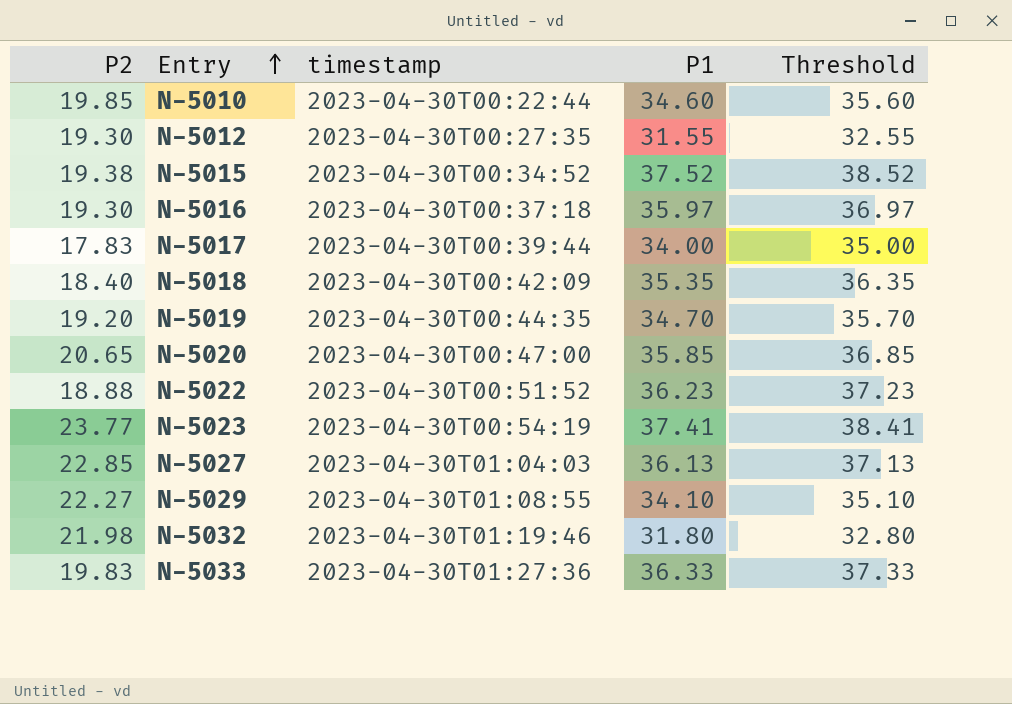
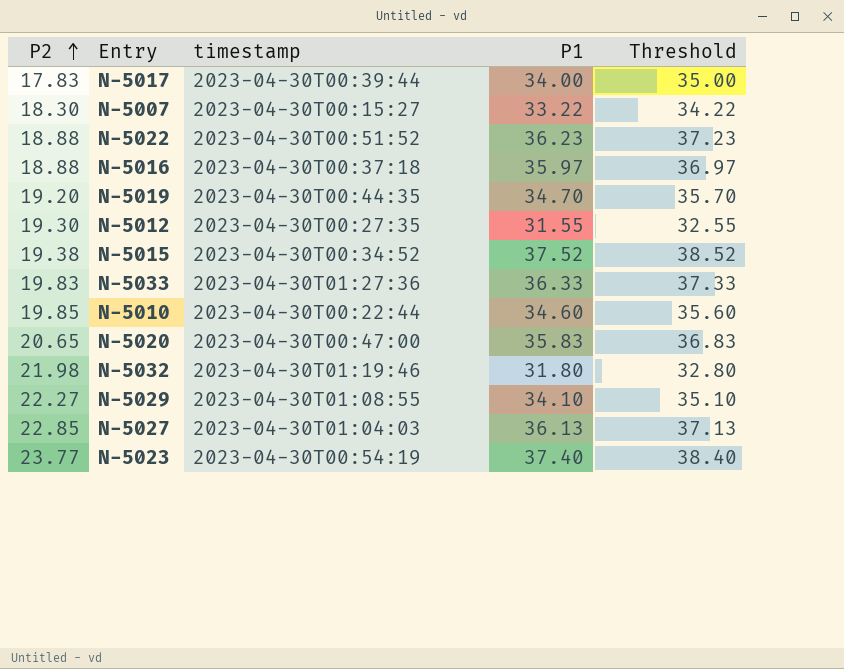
row order: Entry ascending -> P2 ascending
row N-5018: 18.40 | 2023-04-30T00:42:09 | 35.35 | 36.35 -> none
row N-5007: none -> 18.30 | 2023-04-30T00:15:27 | 33.22 | 34.22
N-5016 | P2: 19.30 -> 18.88
N-5020 | P1: 35.85 -> 35.83
N-5020 | Threshold: 36.85 -> 36.83
N-5023 | P1: 37.41 -> 37.40
N-5023 | Threshold: 38.41 -> 38.40

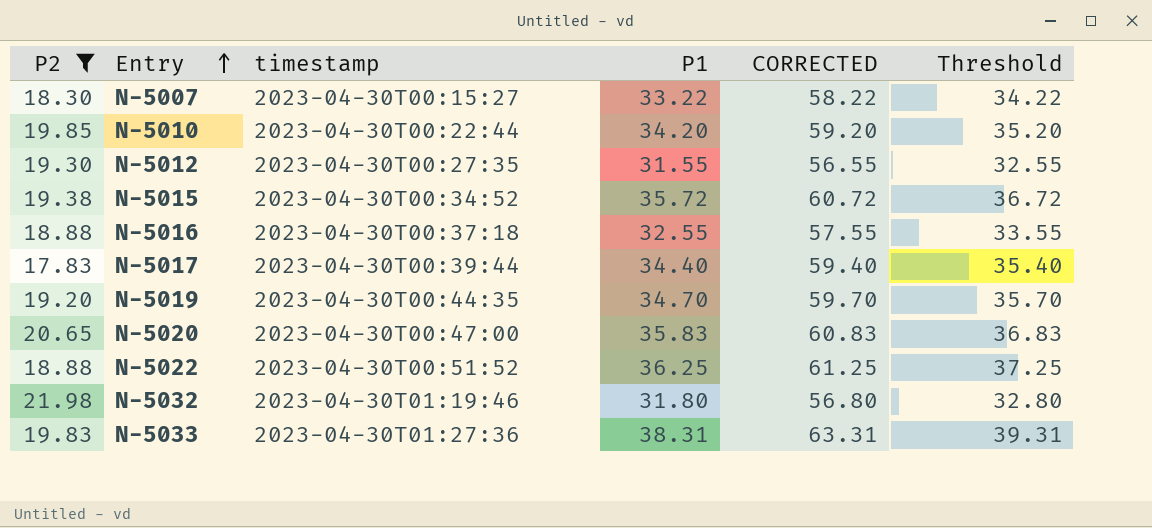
filter: none -> P2 <= 21.98
row order: P2 ascending -> Entry ascending
column CORRECTED | formula: none -> [P1] + 25
N-5010 | P1: 34.60 -> 34.20
N-5010 | Threshold: 35.60 -> 35.20
N-5015 | P1: 37.52 -> 35.72
N-5015 | Threshold: 38.52 -> 36.72
N-5016 | P1: 35.97 -> 32.55
N-5016 | Threshold: 36.97 -> 33.55
N-5017 | P1: 34.00 -> 34.40
N-5017 | Threshold: 35.00 -> 35.40
N-5022 | P1: 36.23 -> 36.25
N-5022 | Threshold: 37.23 -> 37.25
N-5033 | P1: 36.33 -> 38.31
N-5033 | Threshold: 37.33 -> 39.31

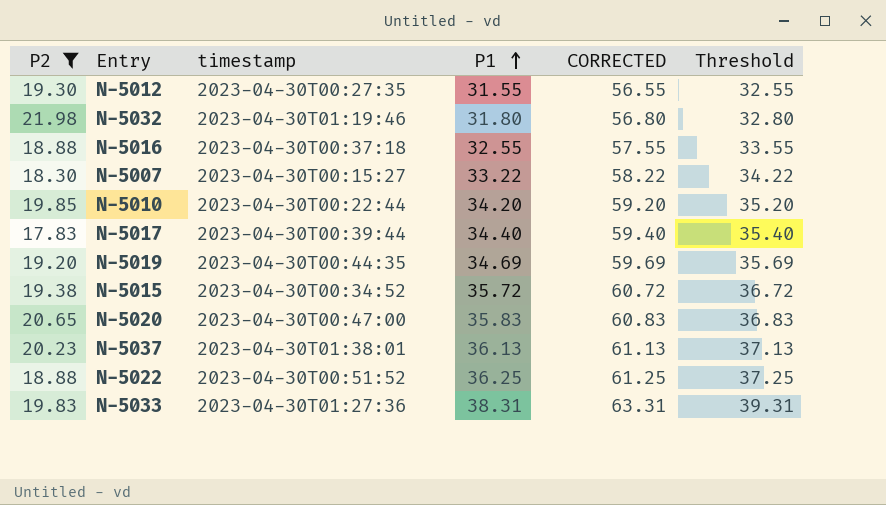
row order: Entry ascending -> P1 ascending
N-5019 | P1: 34.70 -> 34.69
N-5019 | CORRECTED: 59.70 -> 59.69
N-5019 | Threshold: 35.70 -> 35.69
row N-5037: none -> 20.23 | 2023-04-30T01:38:01 | 36.13 | 61.13 | 37.13

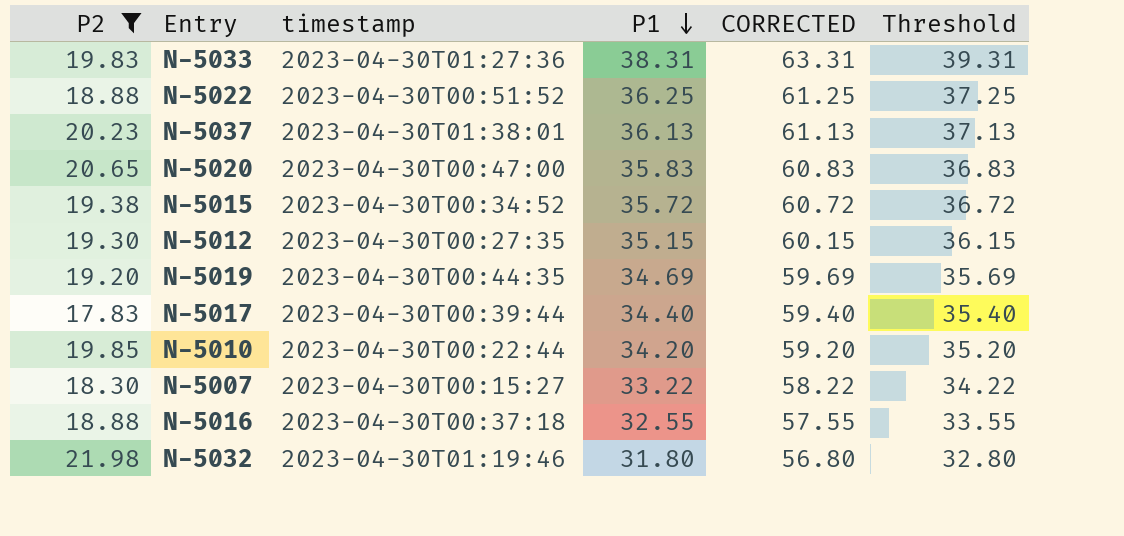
row order: P1 ascending -> P1 descending
N-5012 | P1: 31.55 -> 35.15
N-5012 | CORRECTED: 56.55 -> 60.15
N-5012 | Threshold: 32.55 -> 36.15

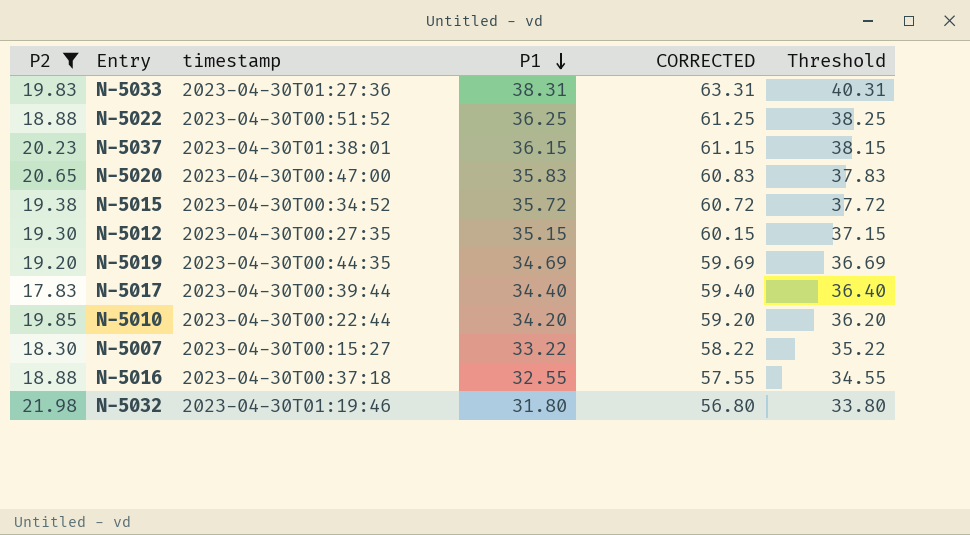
column Threshold | formula: [P1] + 1 -> [P1] + 2
N-5037 | P1: 36.13 -> 36.15
N-5037 | CORRECTED: 61.13 -> 61.15

